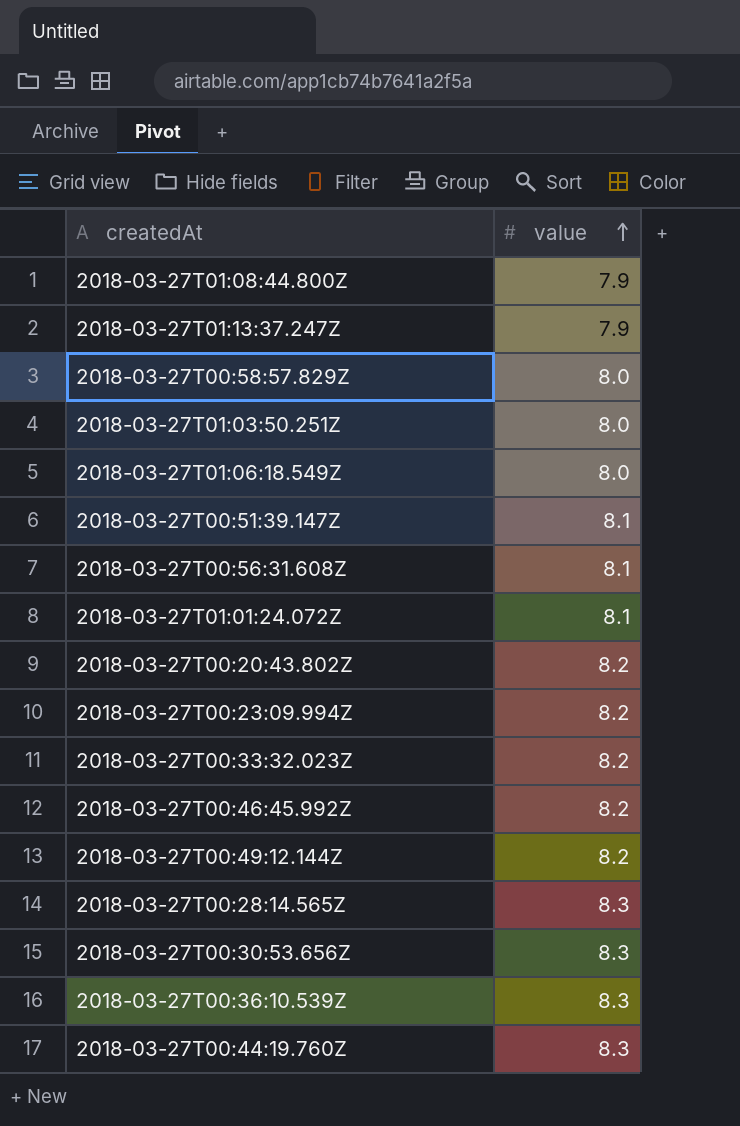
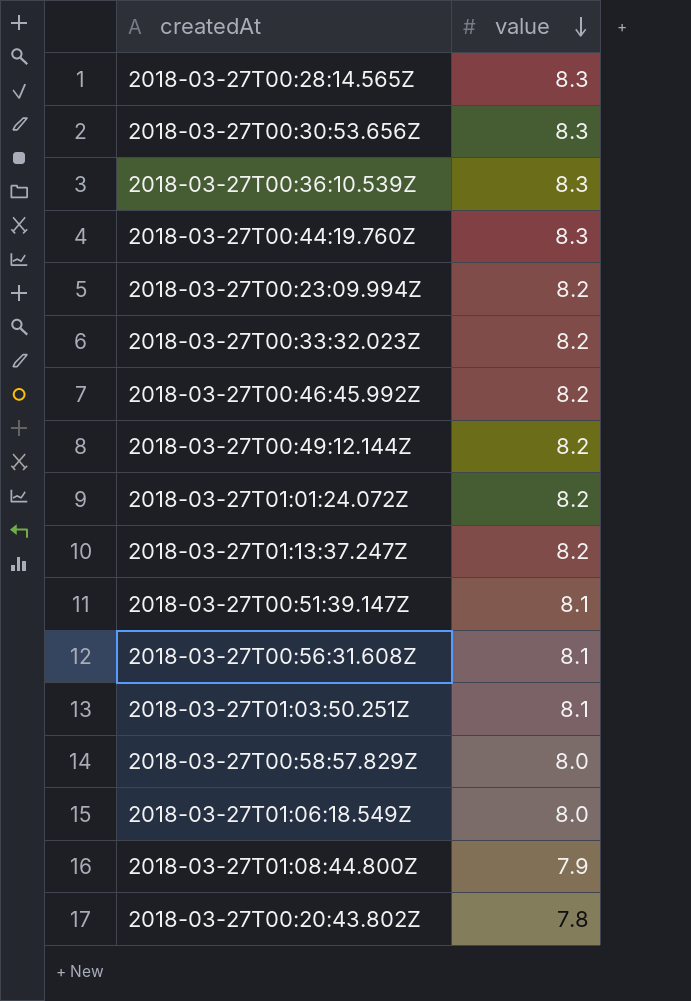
row order: value ascending -> value descending
2018-03-27T01:01:24.072Z | value: 8.1 -> 8.2
2018-03-27T01:13:37.247Z | value: 7.9 -> 8.2
2018-03-27T01:03:50.251Z | value: 8.0 -> 8.1
2018-03-27T00:20:43.802Z | value: 8.2 -> 7.8

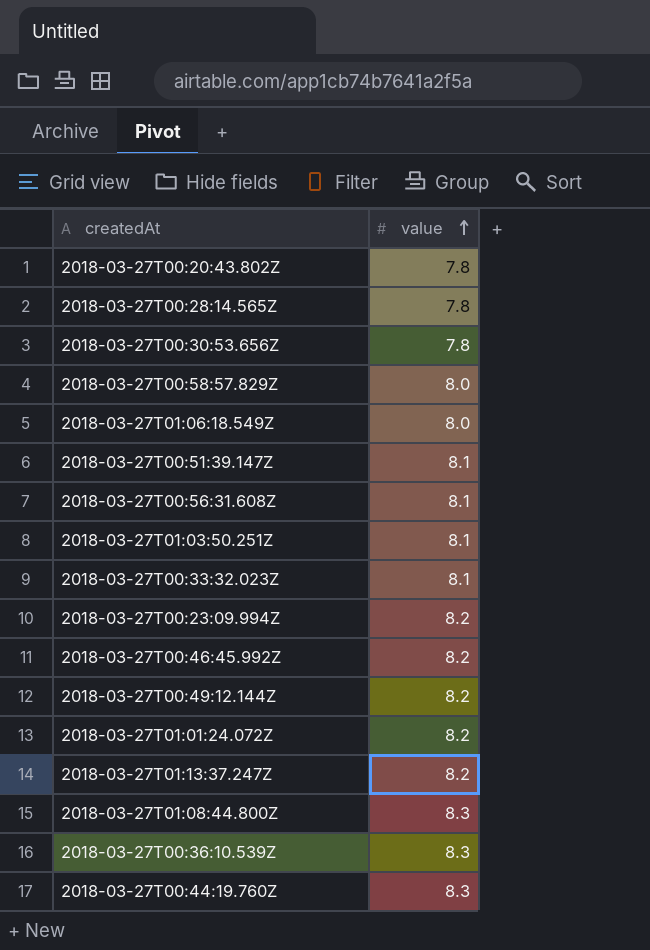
row order: value descending -> value ascending
2018-03-27T00:28:14.565Z | value: 8.3 -> 7.8
2018-03-27T00:30:53.656Z | value: 8.3 -> 7.8
2018-03-27T00:33:32.023Z | value: 8.2 -> 8.1
2018-03-27T01:08:44.800Z | value: 7.9 -> 8.3

